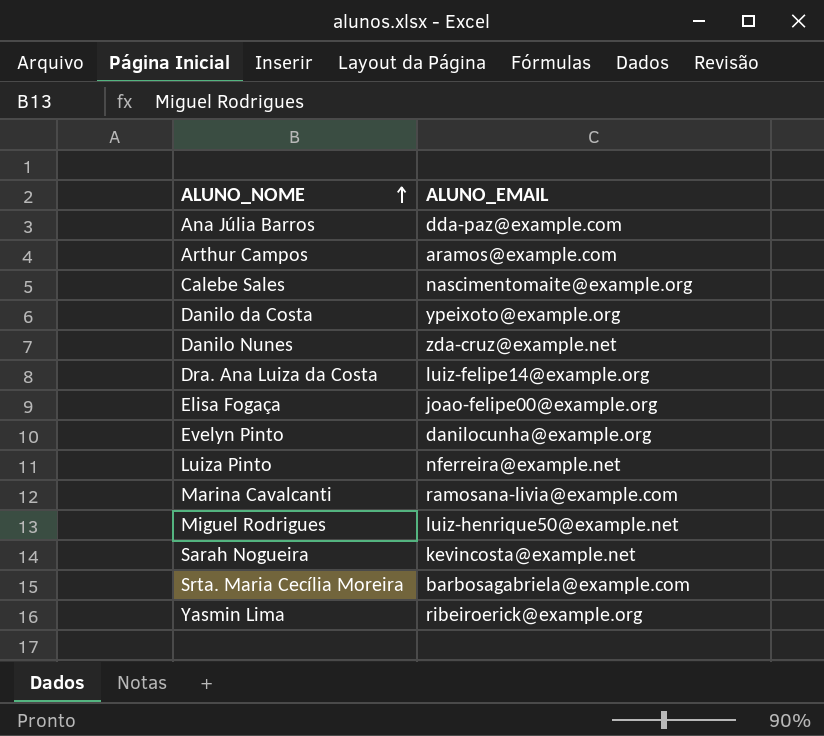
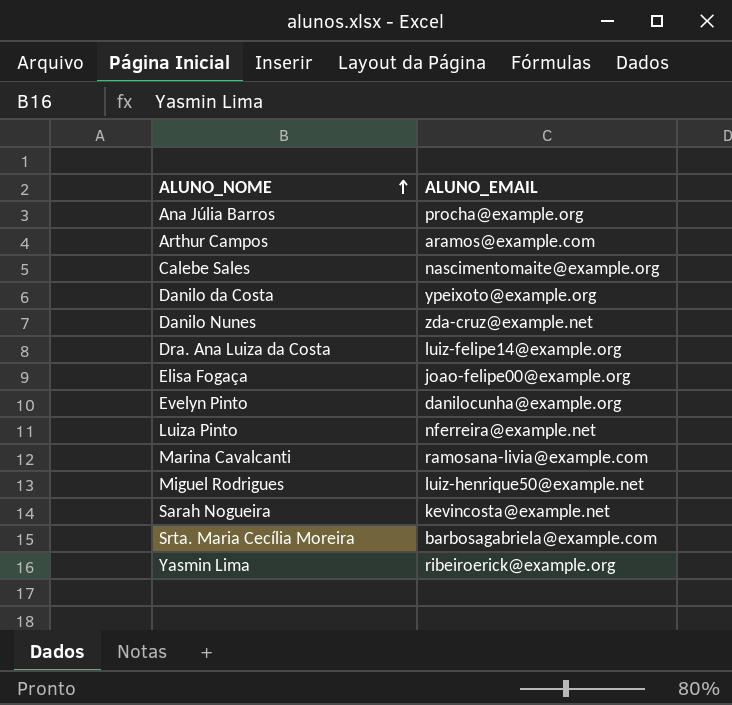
Ana Júlia Barros | ALUNO_EMAIL: dda-paz@example.com -> procha@example.org

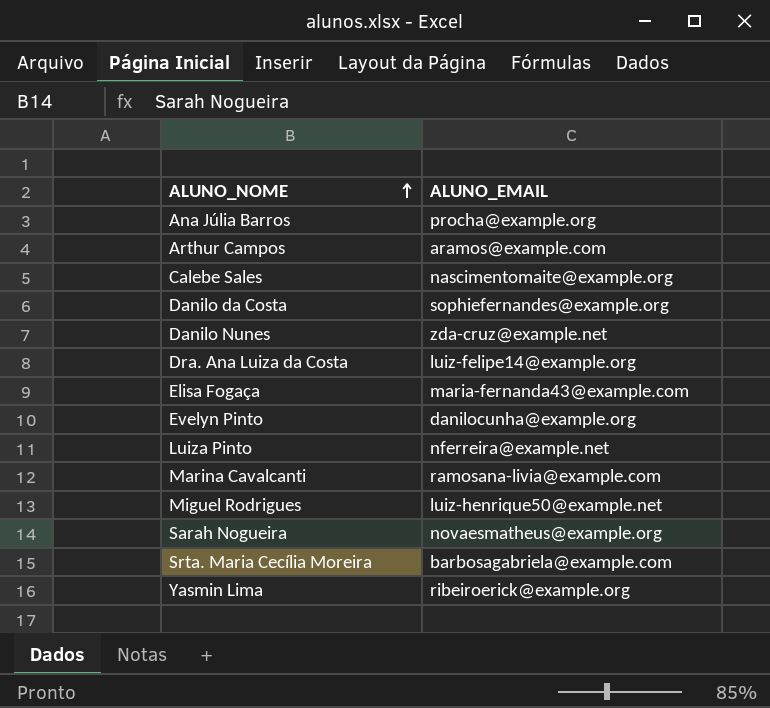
Danilo da Costa | ALUNO_EMAIL: ypeixoto@example.org -> sophiefernandes@example.org
Elisa Fogaça | ALUNO_EMAIL: joao-felipe00@example.org -> maria-fernanda43@example.com
Sarah Nogueira | ALUNO_EMAIL: kevincosta@example.net -> novaesmatheus@example.org

